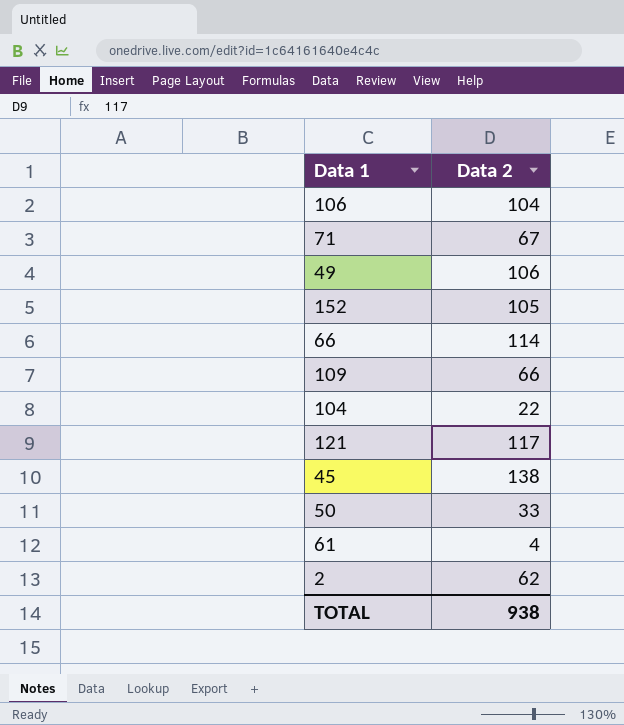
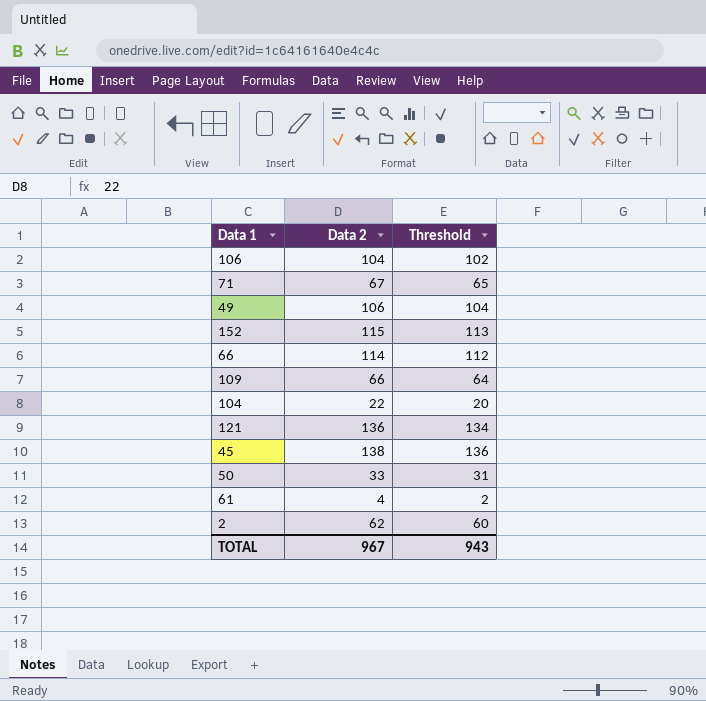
column Threshold | formula: none -> [Data 2] - 2
152 | Data 2: 105 -> 115
121 | Data 2: 117 -> 136
TOTAL | Data 2: 938 -> 967

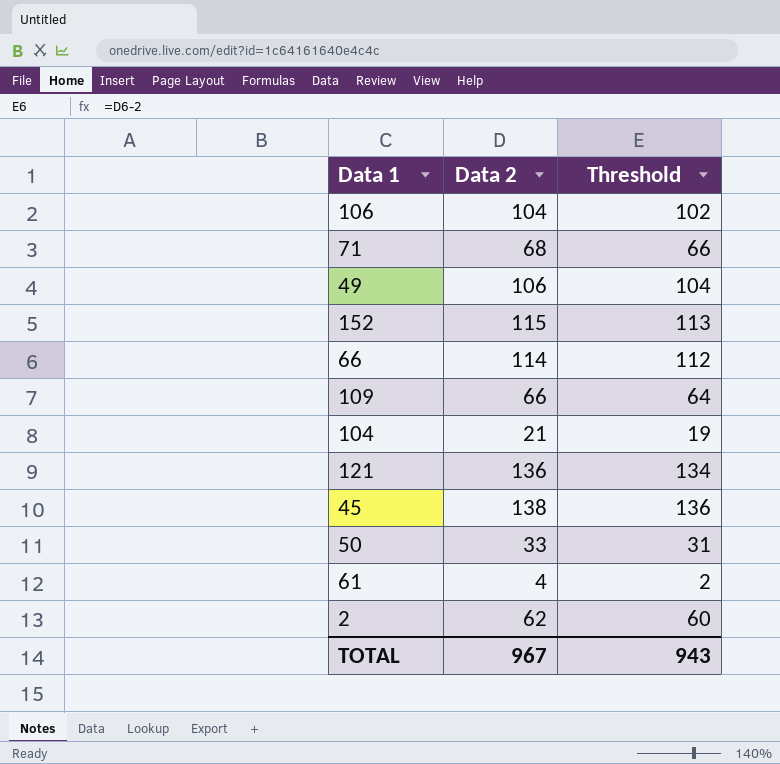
71 | Data 2: 67 -> 68
71 | Threshold: 65 -> 66
104 | Data 2: 22 -> 21
104 | Threshold: 20 -> 19

